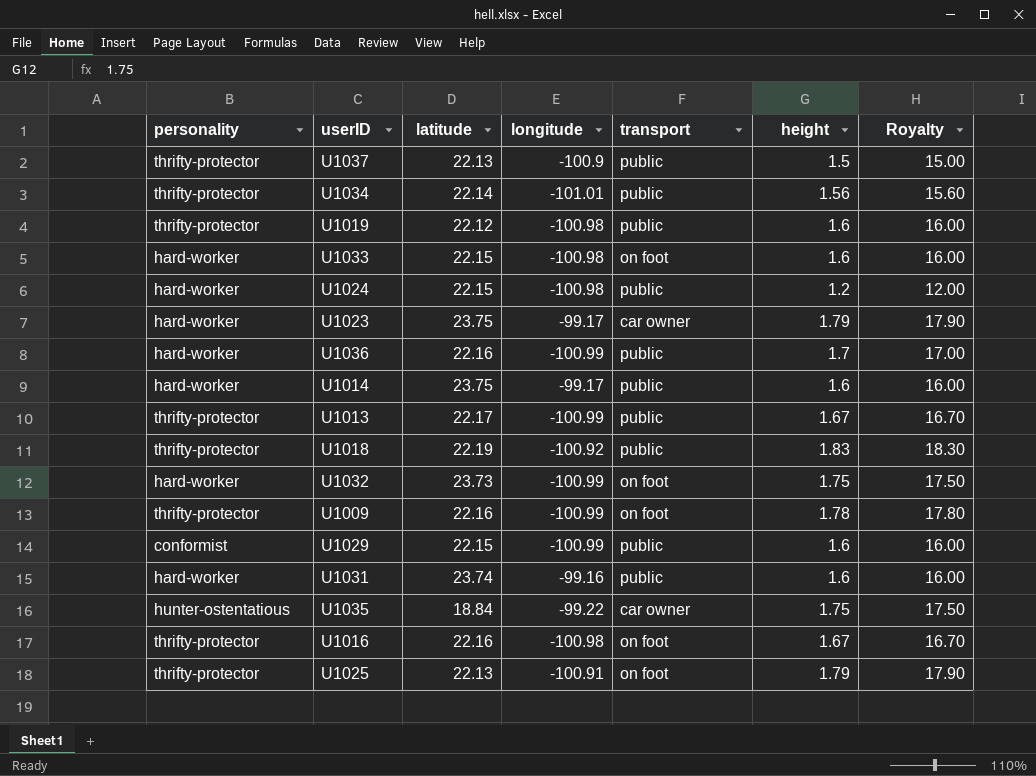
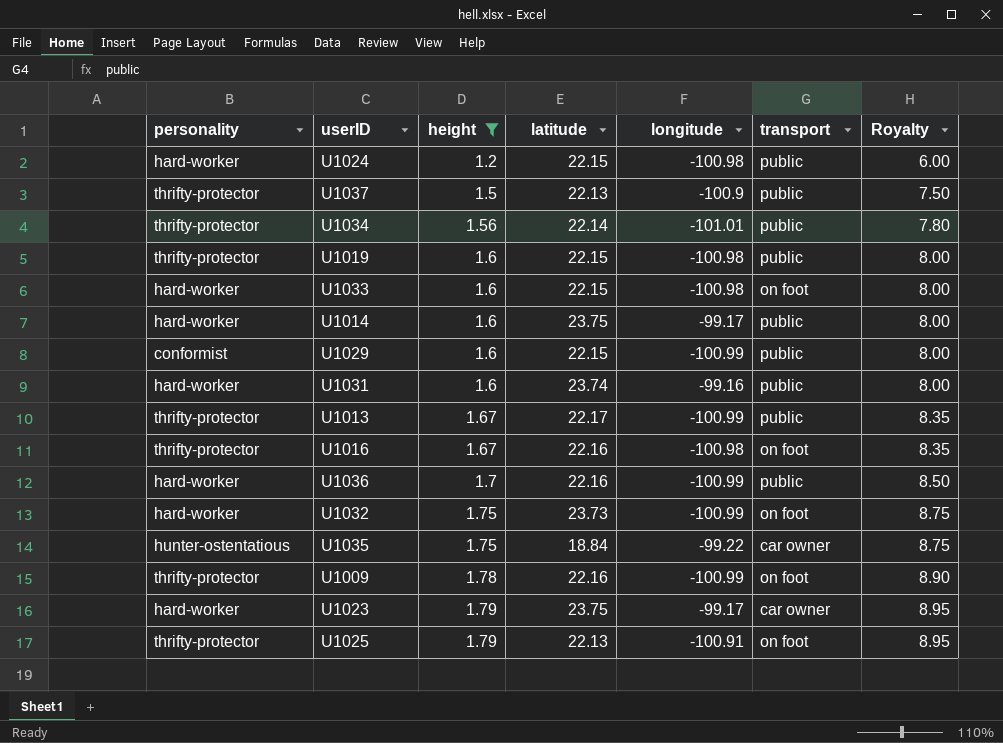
filter: none -> height != 1.83
row order: none -> height ascending
column height | position: 6 -> 3
column Royalty | formula: [height] * 10 -> [height] * 5
U1019 | latitude: 22.12 -> 22.15

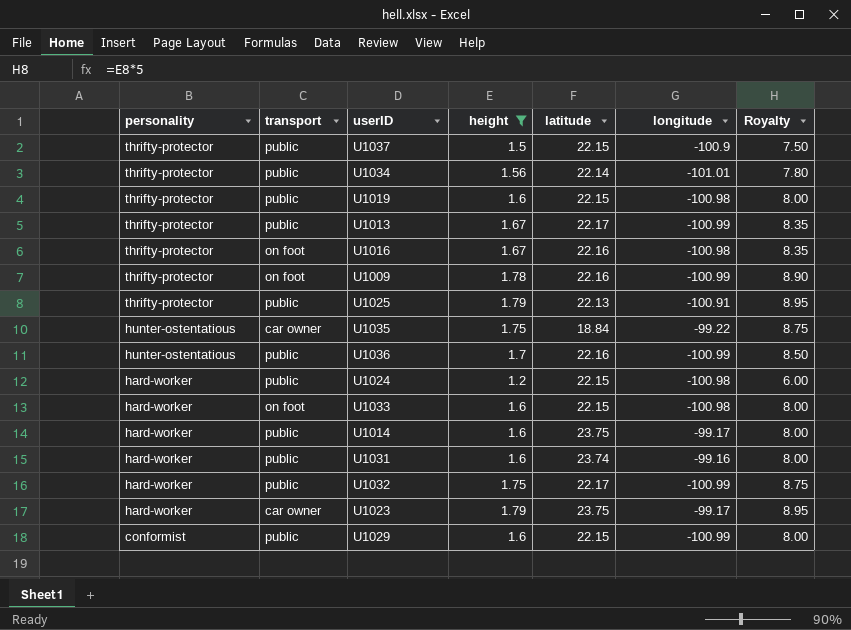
row order: height ascending -> personality descending
column transport | position: 6 -> 2
U1037 | latitude: 22.13 -> 22.15
U1025 | transport: on foot -> public
U1036 | personality: hard-worker -> hunter-ostentatious
U1032 | transport: on foot -> public
U1032 | latitude: 23.73 -> 22.17

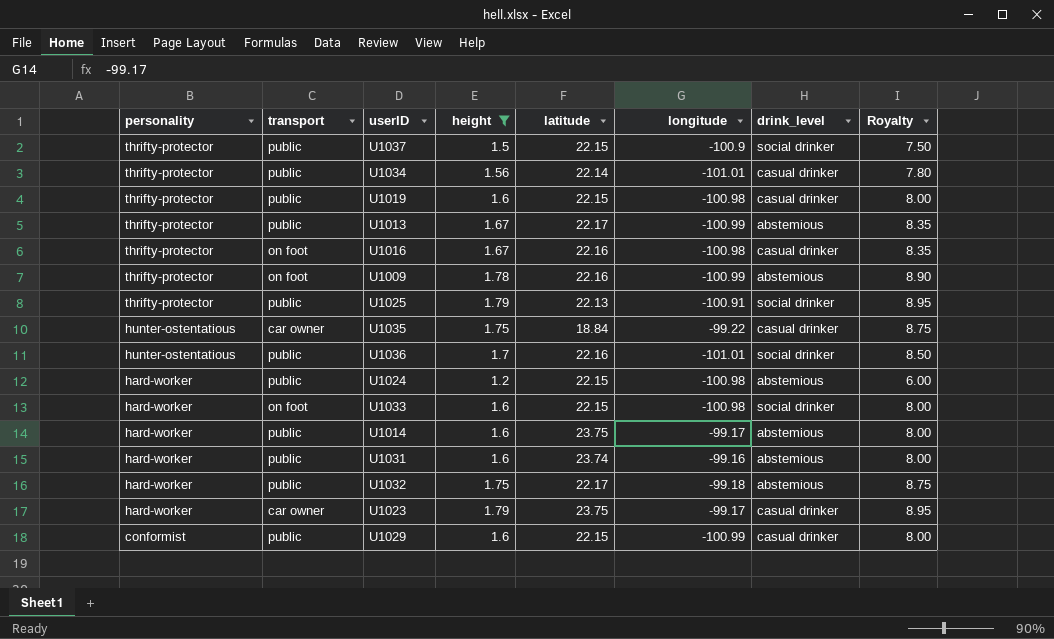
column drink_level | position: none -> 7
U1036 | longitude: -100.99 -> -101.01
U1032 | longitude: -100.99 -> -99.18

